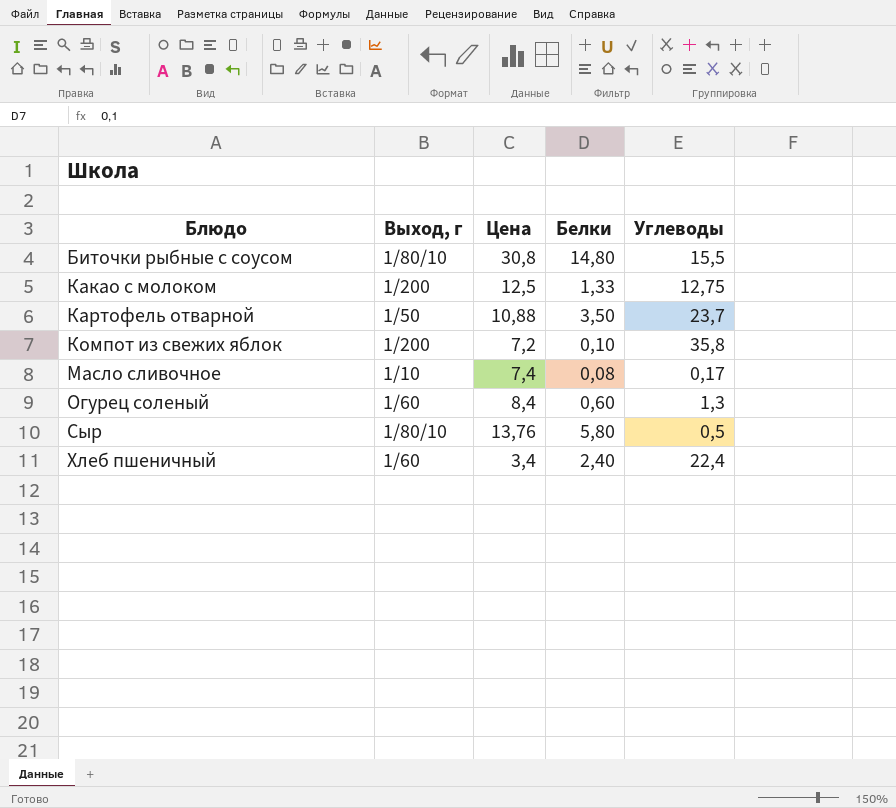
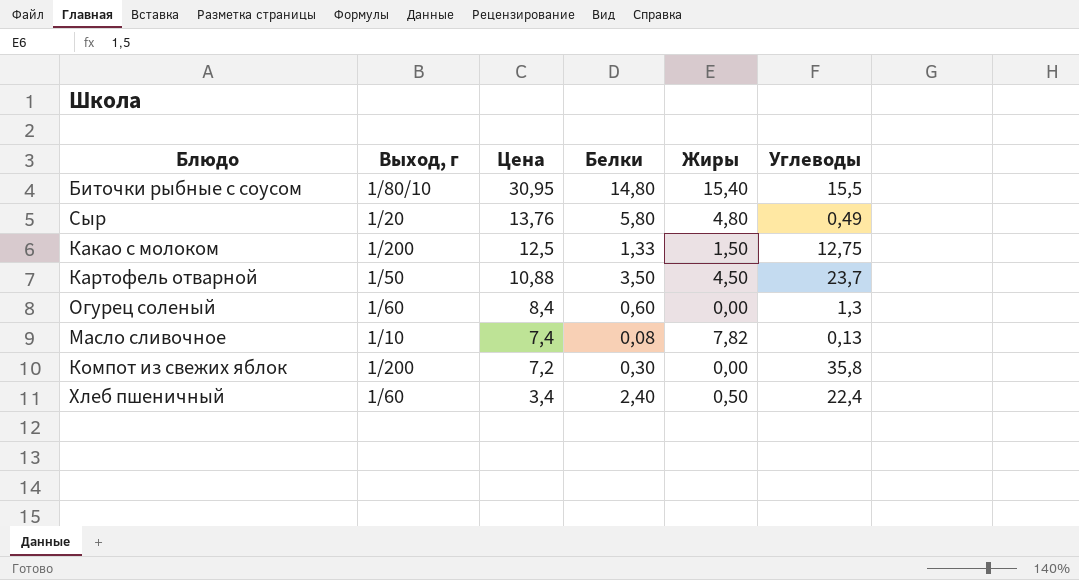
row order: Блюдо ascending -> Цена descending
column Жиры | position: none -> 5
Биточки рыбные с соусом | Цена: 30,8 -> 30,95
Сыр | Выход, г: 1/80/10 -> 1/20
Сыр | Углеводы: 0,5 -> 0,49
Масло сливочное | Углеводы: 0,17 -> 0,13
Компот из свежих яблок | Белки: 0,10 -> 0,30

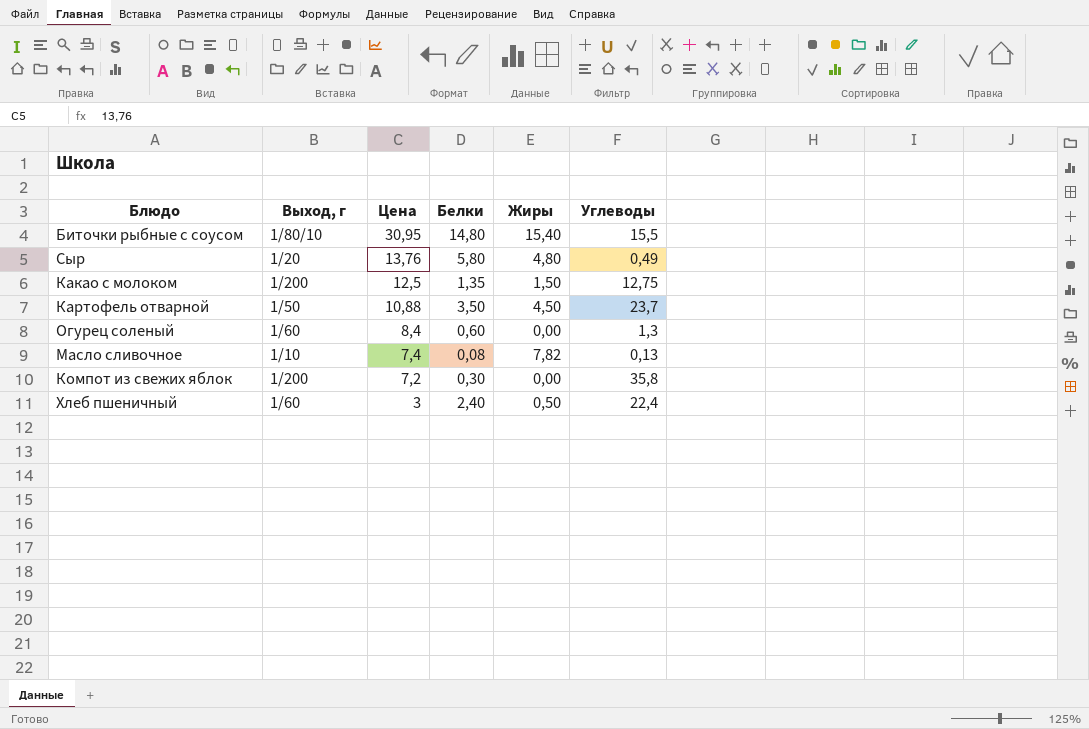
Какао с молоком | Белки: 1,33 -> 1,35
Хлеб пшеничный | Цена: 3,4 -> 3

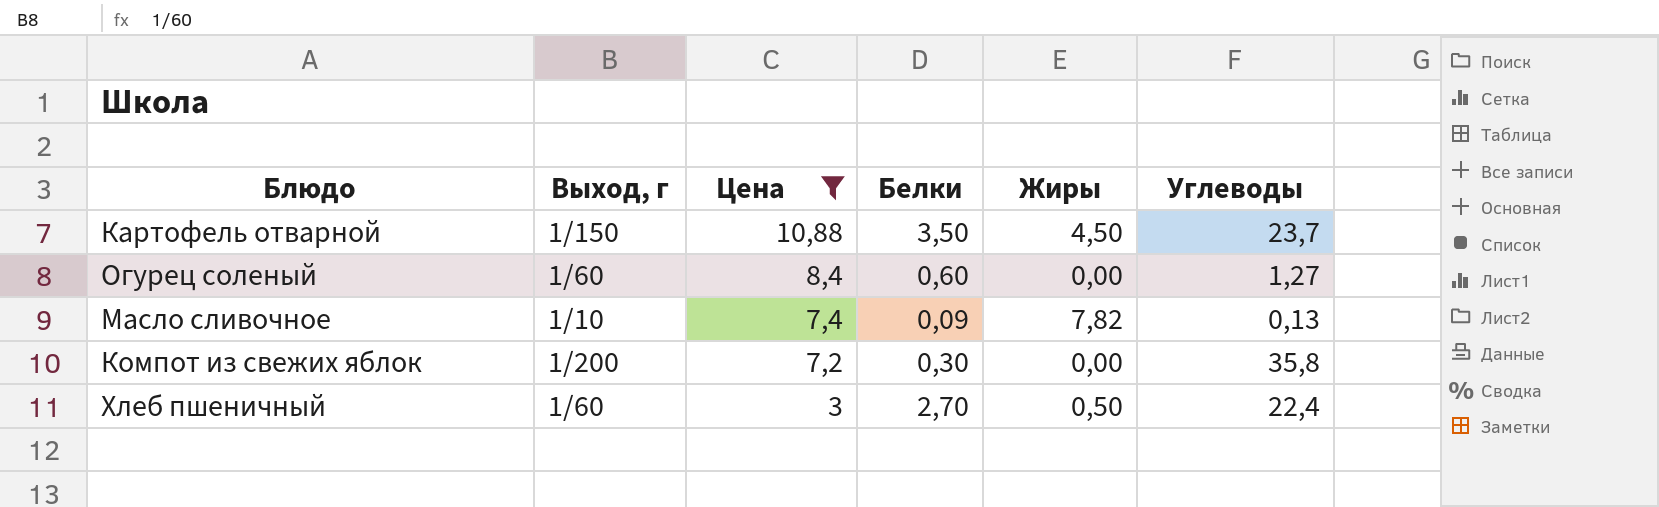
filter: none -> Цена <= 10,88
Картофель отварной | Выход, г: 1/50 -> 1/150
Огурец соленый | Углеводы: 1,3 -> 1,27
Масло сливочное | Белки: 0,08 -> 0,09
Хлеб пшеничный | Белки: 2,40 -> 2,70

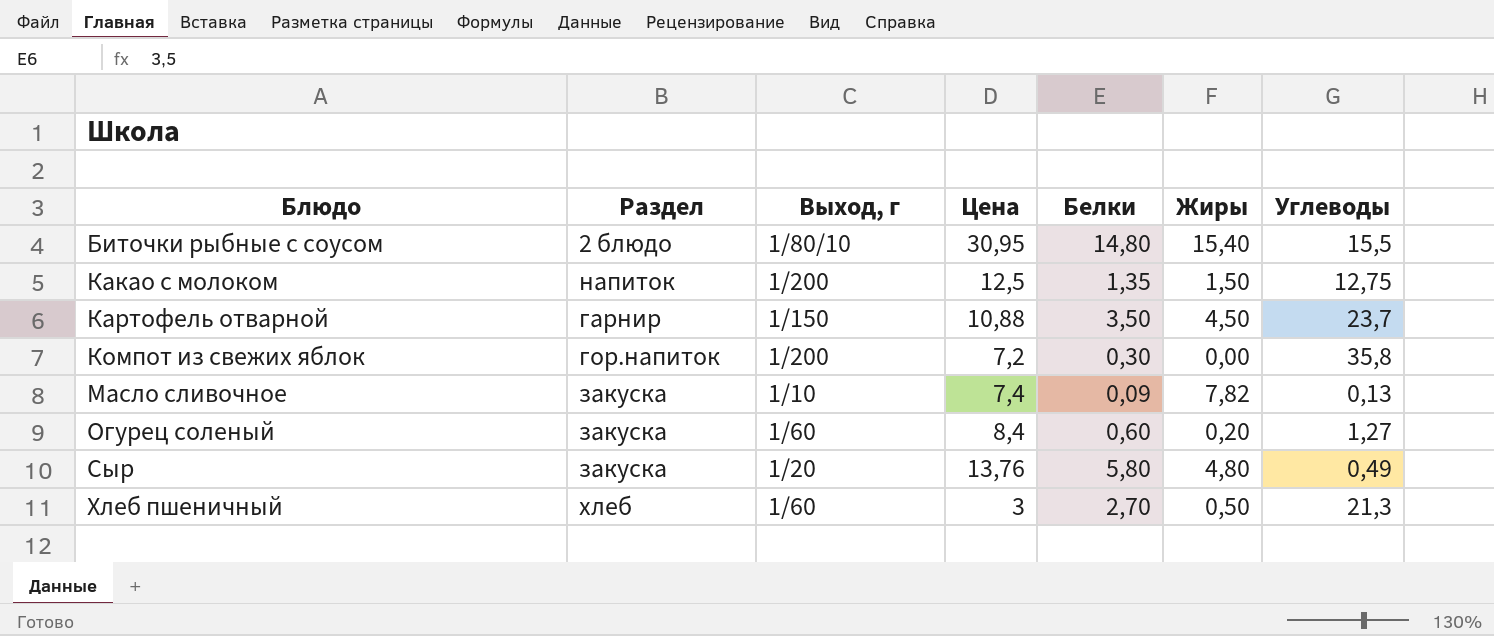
filter: Цена <= 10,88 -> none
row order: Цена descending -> Блюдо ascending
column Раздел | position: none -> 2
Огурец соленый | Жиры: 0,00 -> 0,20
Хлеб пшеничный | Углеводы: 22,4 -> 21,3

